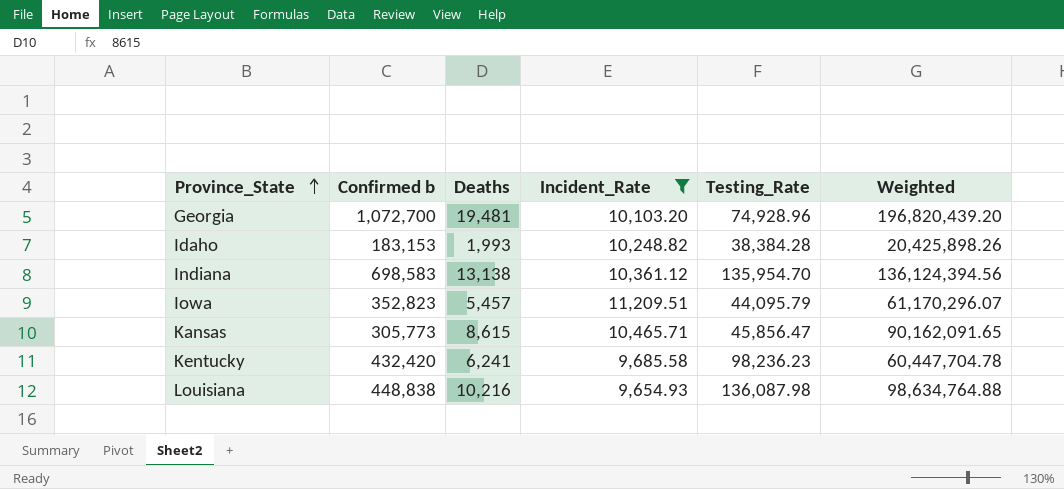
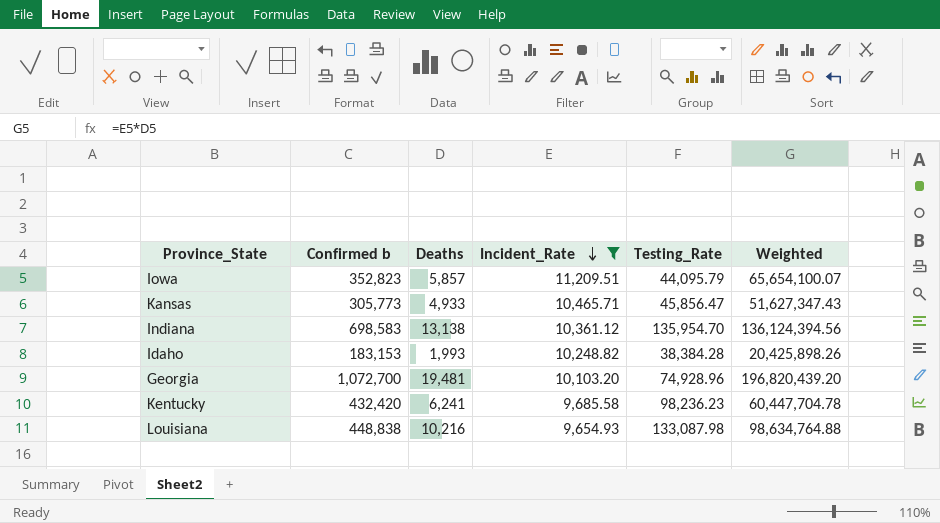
row order: Province_State ascending -> Incident_Rate descending
Iowa | Deaths: 5,457 -> 5,857
Iowa | Weighted: 61,170,296.07 -> 65,654,100.07
Kansas | Deaths: 8,615 -> 4,933
Kansas | Weighted: 90,162,091.65 -> 51,627,347.43
Louisiana | Testing_Rate: 136,087.98 -> 133,087.98

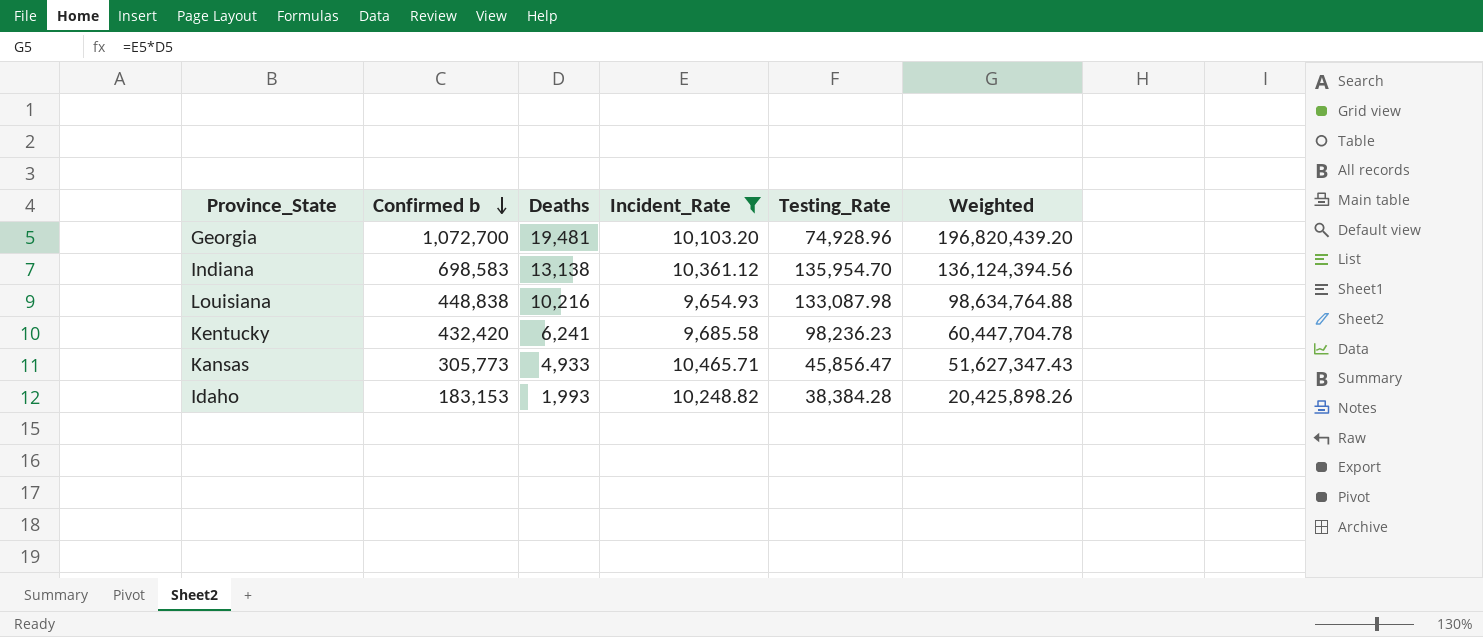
row order: Incident_Rate descending -> Confirmed b descending
row Iowa: 352,823 | 5,857 | 11,209.51 | 44,095.79 | 65,654,100.07 -> none

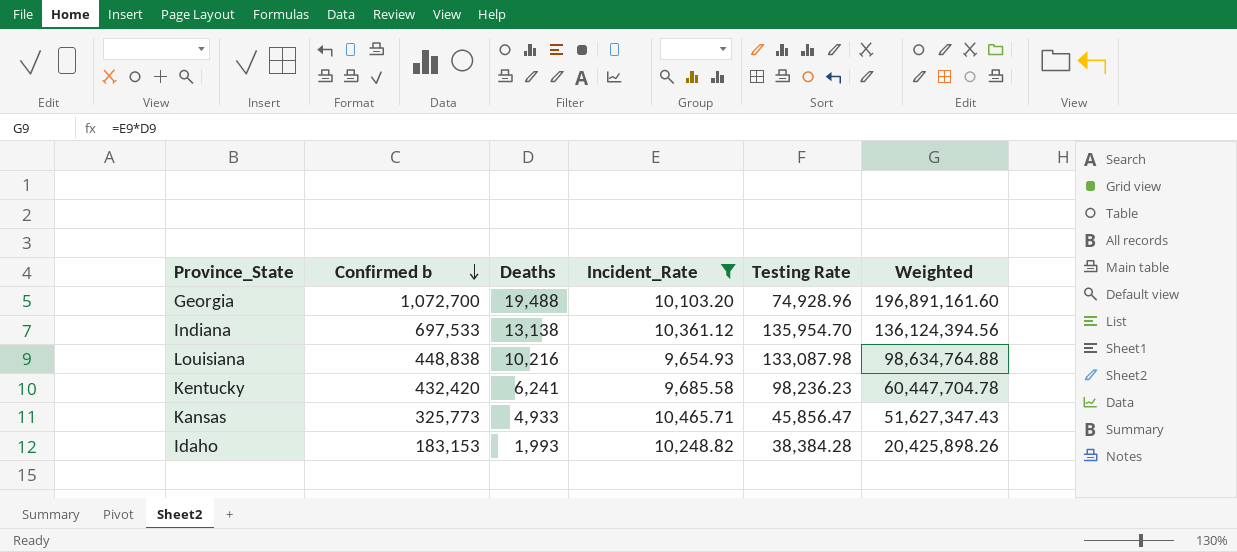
column name: Testing_Rate -> Testing Rate
Georgia | Deaths: 19,481 -> 19,488
Georgia | Weighted: 196,820,439.20 -> 196,891,161.60
Indiana | Confirmed b: 698,583 -> 697,533
Kansas | Confirmed b: 305,773 -> 325,773

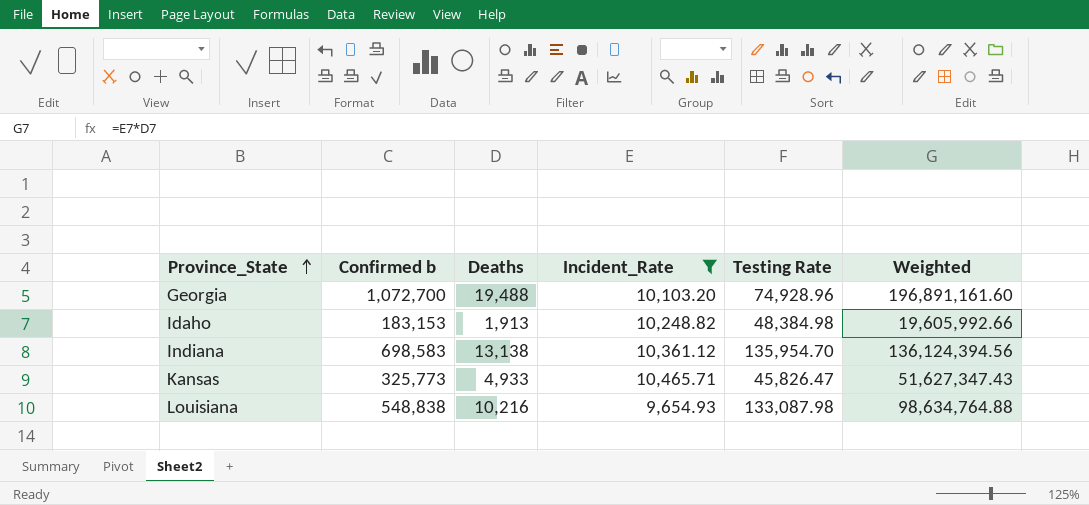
row order: Confirmed b descending -> Province_State ascending
row Kentucky: 432,420 | 6,241 | 9,685.58 | 98,236.23 | 60,447,704.78 -> none
Idaho | Deaths: 1,993 -> 1,913
Idaho | Testing Rate: 38,384.28 -> 48,384.98
Idaho | Weighted: 20,425,898.26 -> 19,605,992.66
Indiana | Confirmed b: 697,533 -> 698,583
Kansas | Testing Rate: 45,856.47 -> 45,826.47
Louisiana | Confirmed b: 448,838 -> 548,838

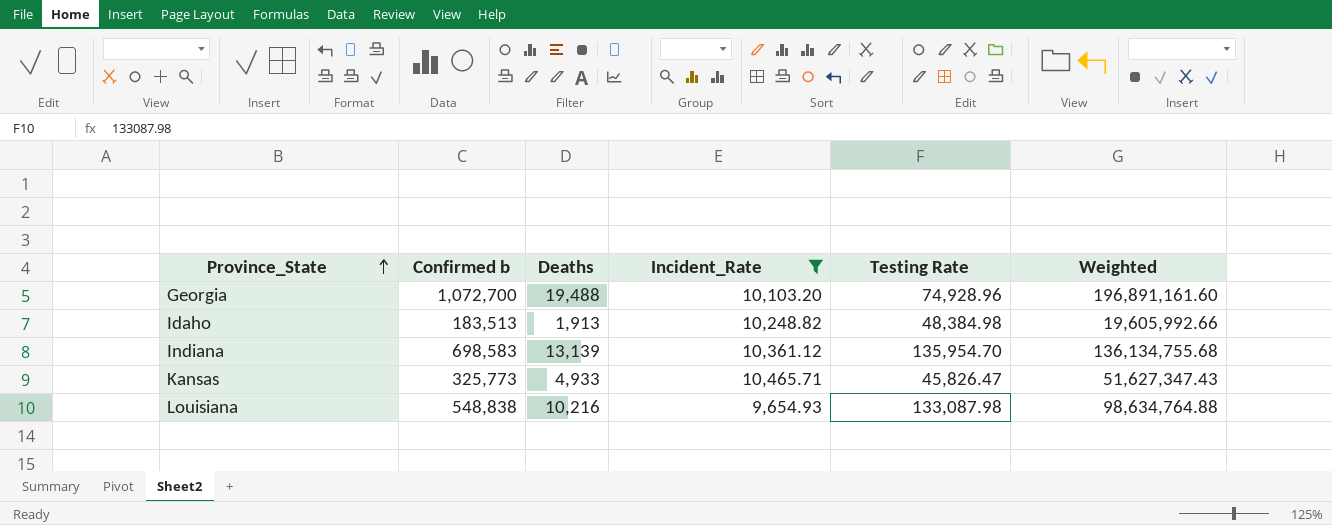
Idaho | Confirmed b: 183,153 -> 183,513
Indiana | Deaths: 13,138 -> 13,139
Indiana | Weighted: 136,124,394.56 -> 136,134,755.68

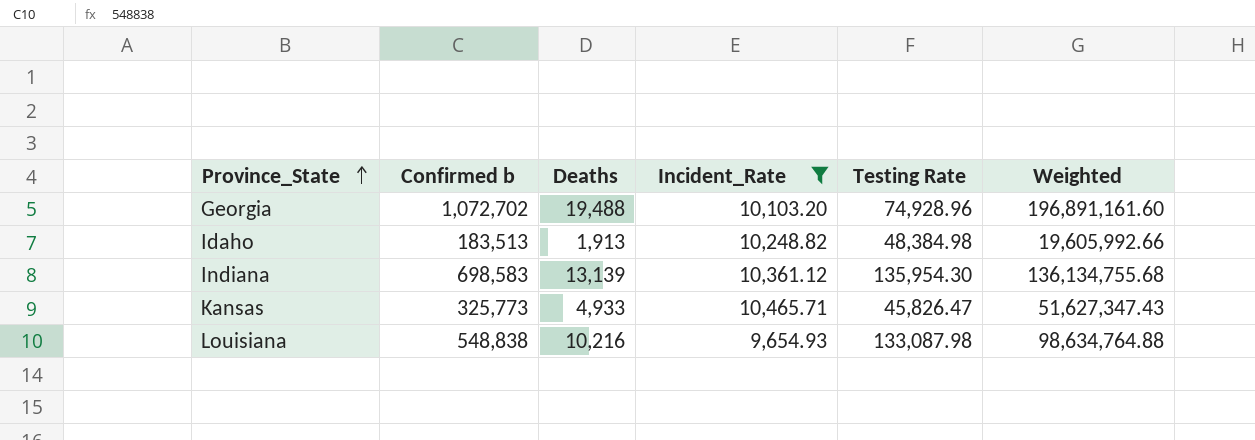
Georgia | Confirmed b: 1,072,700 -> 1,072,702
Indiana | Testing Rate: 135,954.70 -> 135,954.30

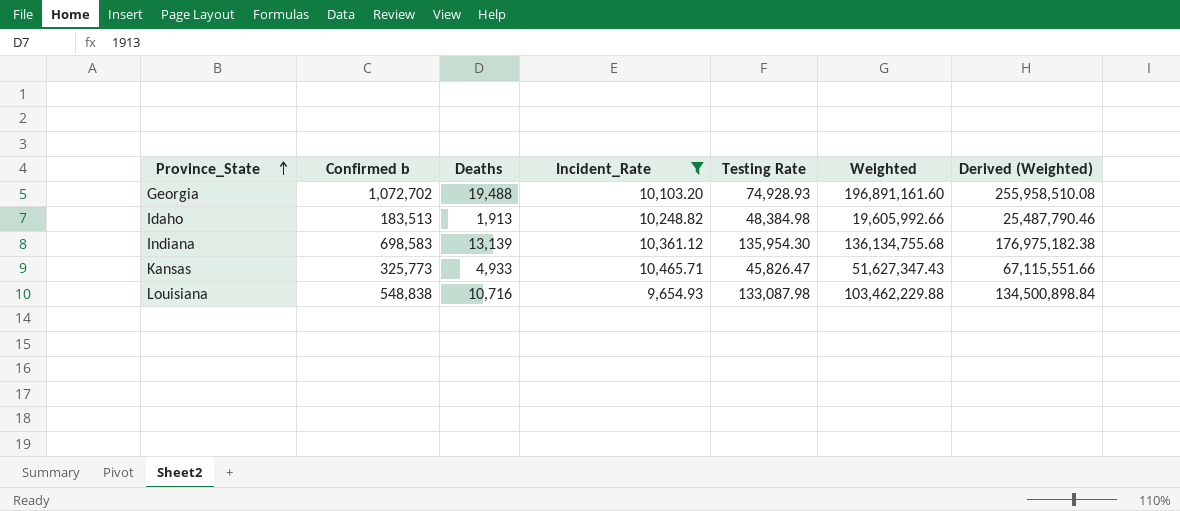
column Derived (Weighted) | formula: none -> [Weighted] * 1.3
Georgia | Testing Rate: 74,928.96 -> 74,928.93
Louisiana | Deaths: 10,216 -> 10,716
Louisiana | Weighted: 98,634,764.88 -> 103,462,229.88

